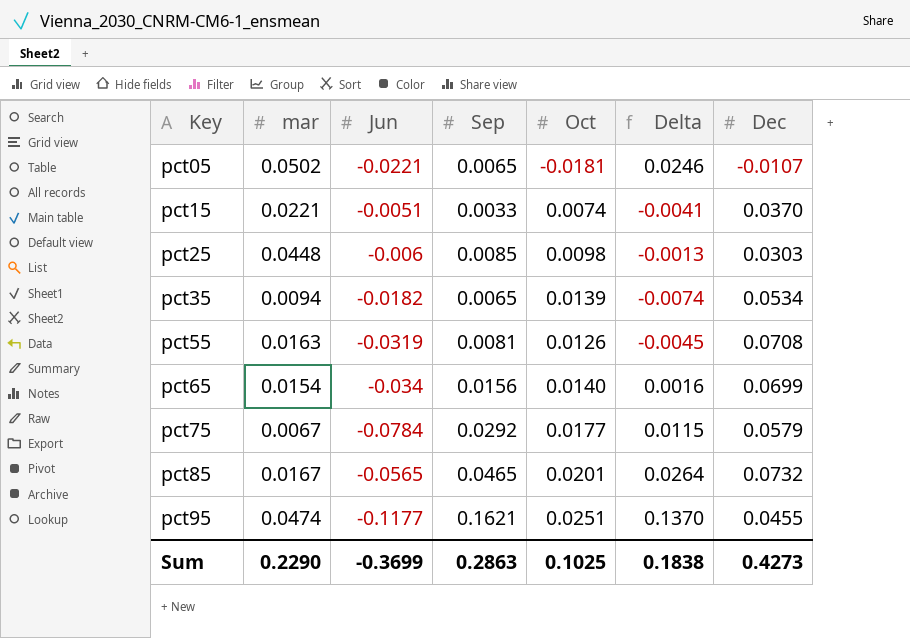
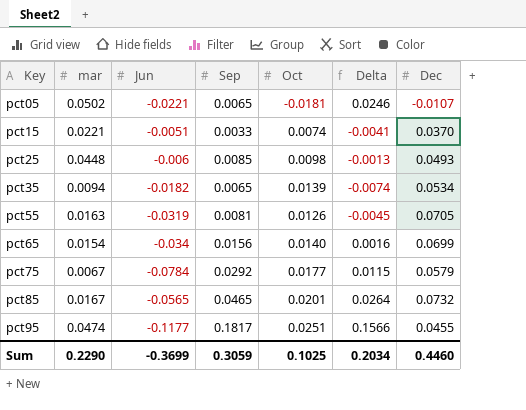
pct25 | Dec: 0.0303 -> 0.0493
pct55 | Dec: 0.0708 -> 0.0705
pct95 | Sep: 0.1621 -> 0.1817
pct95 | Delta: 0.1370 -> 0.1566
Sum | Sep: 0.2863 -> 0.3059
Sum | Delta: 0.1838 -> 0.2034
Sum | Dec: 0.4273 -> 0.4460

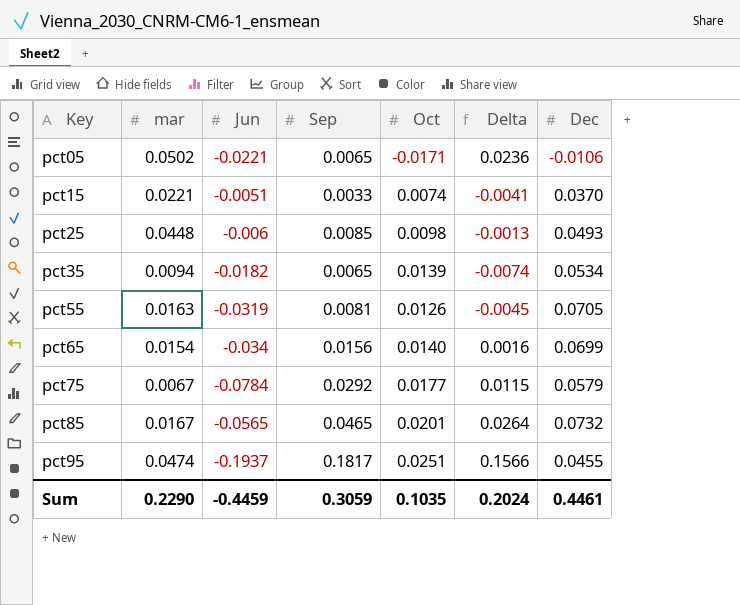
pct05 | Oct: -0.0181 -> -0.0171
pct05 | Delta: 0.0246 -> 0.0236
pct05 | Dec: -0.0107 -> -0.0106
pct95 | Jun: -0.1177 -> -0.1937
Sum | Jun: -0.3699 -> -0.4459
Sum | Oct: 0.1025 -> 0.1035
Sum | Delta: 0.2034 -> 0.2024
Sum | Dec: 0.4460 -> 0.4461

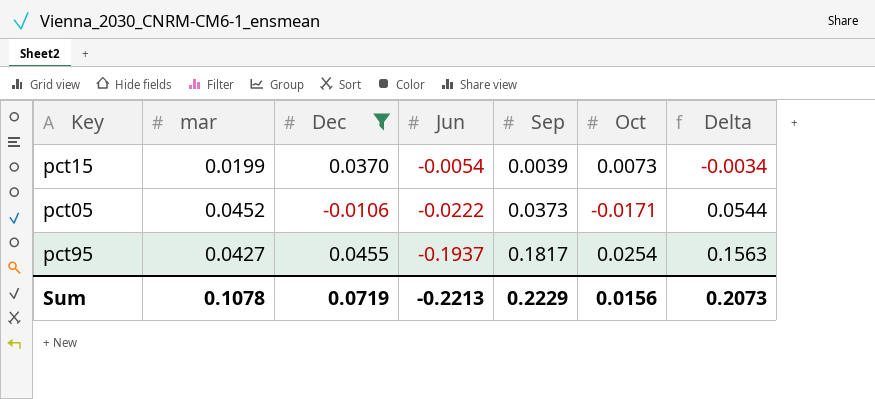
filter: none -> Dec <= 0.0455
row order: Key ascending -> Jun descending
column Dec | position: 7 -> 3
pct15 | mar: 0.0221 -> 0.0199
pct15 | Jun: -0.0051 -> -0.0054
pct15 | Sep: 0.0033 -> 0.0039
pct15 | Oct: 0.0074 -> 0.0073
pct15 | Delta: -0.0041 -> -0.0034
pct05 | mar: 0.0502 -> 0.0452
pct05 | Jun: -0.0221 -> -0.0222
pct05 | Sep: 0.0065 -> 0.0373
pct05 | Delta: 0.0236 -> 0.0544
pct95 | mar: 0.0474 -> 0.0427
pct95 | Oct: 0.0251 -> 0.0254
pct95 | Delta: 0.1566 -> 0.1563
Sum | mar: 0.2290 -> 0.1078
Sum | Dec: 0.4461 -> 0.0719
Sum | Jun: -0.4459 -> -0.2213
Sum | Sep: 0.3059 -> 0.2229
Sum | Oct: 0.1035 -> 0.0156
Sum | Delta: 0.2024 -> 0.2073

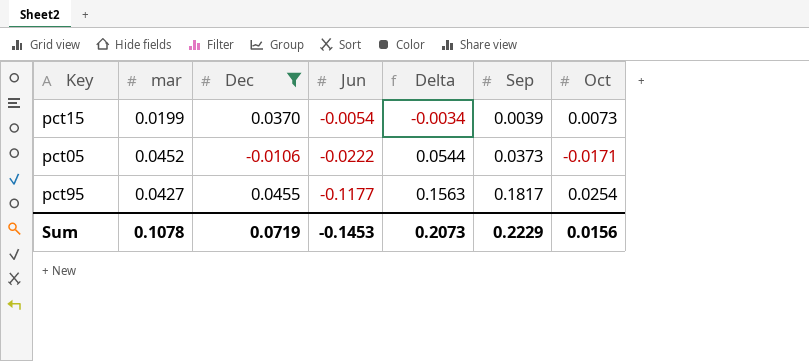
column Delta | position: 7 -> 5
pct95 | Jun: -0.1937 -> -0.1177
Sum | Jun: -0.2213 -> -0.1453

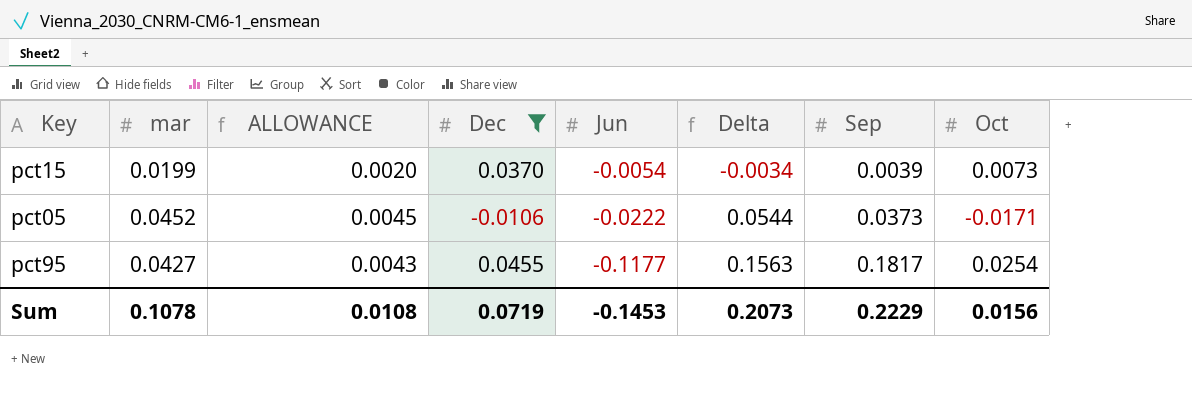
column ALLOWANCE | formula: none -> [mar] * 0.1

